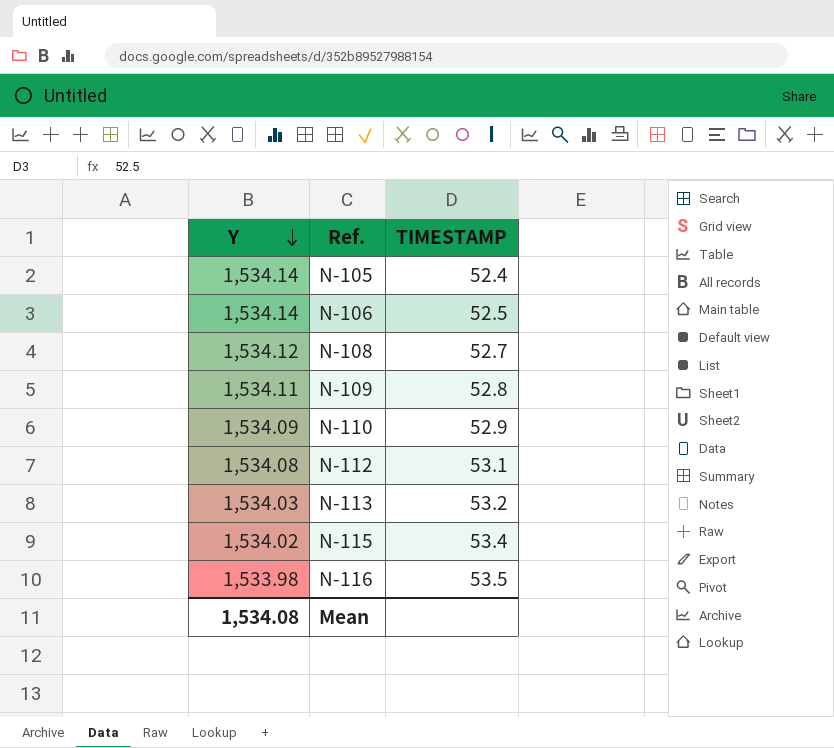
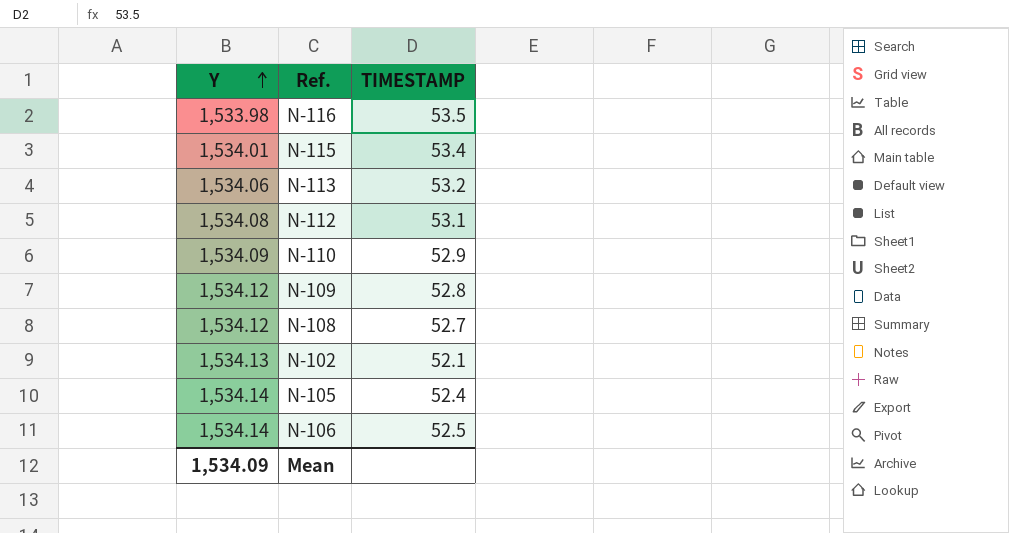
row order: Y descending -> Y ascending
N-115 | Y: 1,534.02 -> 1,534.01
N-113 | Y: 1,534.03 -> 1,534.06
N-109 | Y: 1,534.11 -> 1,534.12
row N-102: none -> 1,534.13 | 52.1
Mean | Y: 1,534.08 -> 1,534.09

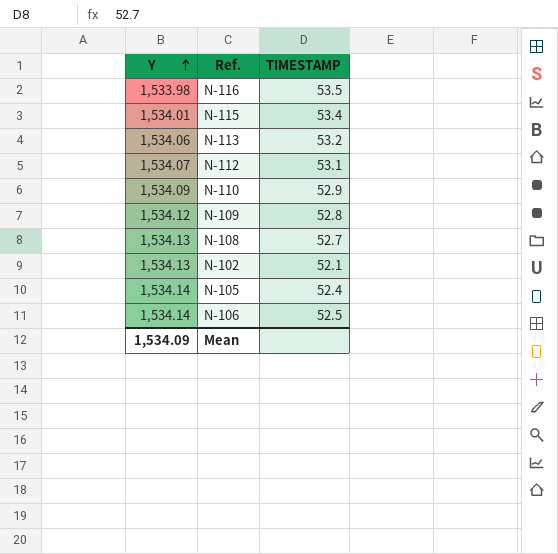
N-112 | Y: 1,534.08 -> 1,534.07
N-108 | Y: 1,534.12 -> 1,534.13

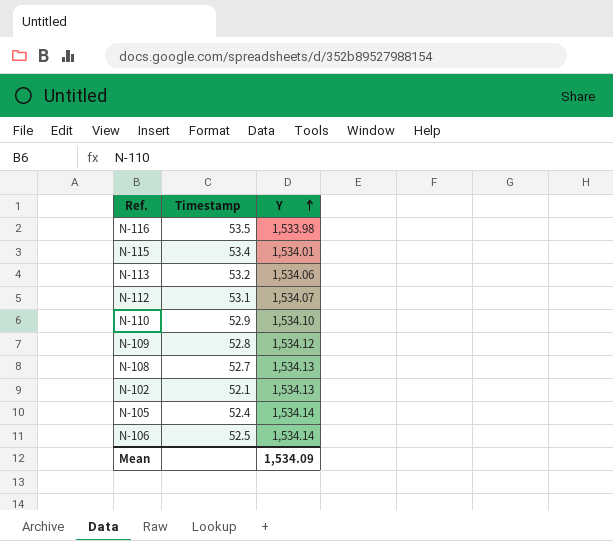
column name: TIMESTAMP -> Timestamp
column Y | position: 1 -> 3
N-110 | Y: 1,534.09 -> 1,534.10

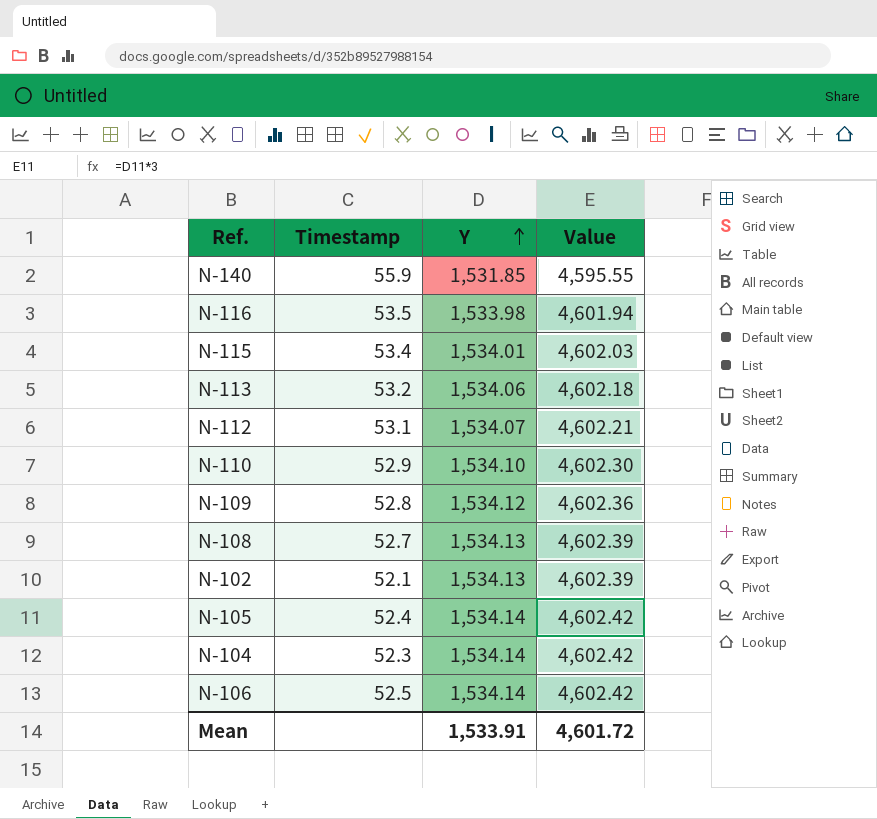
column Value | formula: none -> [Y] * 3
row N-140: none -> 55.9 | 1,531.85 | 4,595.55
row N-104: none -> 52.3 | 1,534.14 | 4,602.42
Mean | Y: 1,534.09 -> 1,533.91

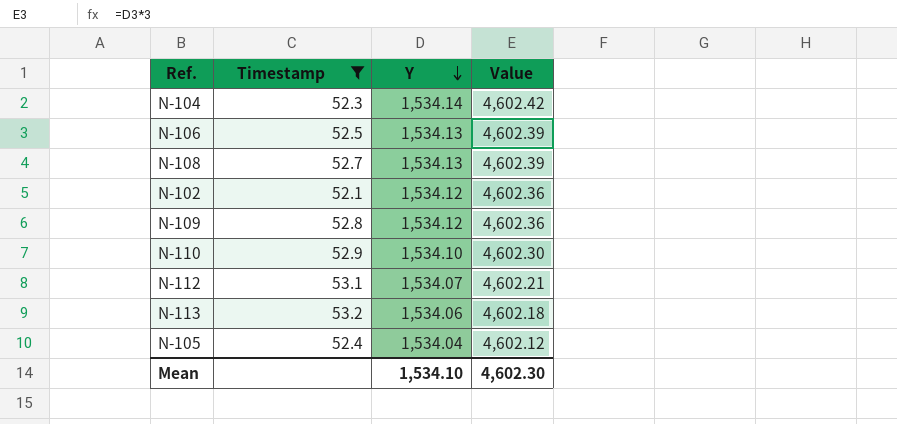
filter: none -> Timestamp <= 53.2
row order: Y ascending -> Y descending
N-106 | Y: 1,534.14 -> 1,534.13
N-106 | Value: 4,602.42 -> 4,602.39
N-102 | Y: 1,534.13 -> 1,534.12
N-102 | Value: 4,602.39 -> 4,602.36
N-105 | Y: 1,534.14 -> 1,534.04
N-105 | Value: 4,602.42 -> 4,602.12
Mean | Y: 1,533.91 -> 1,534.10
Mean | Value: 4,601.72 -> 4,602.30

